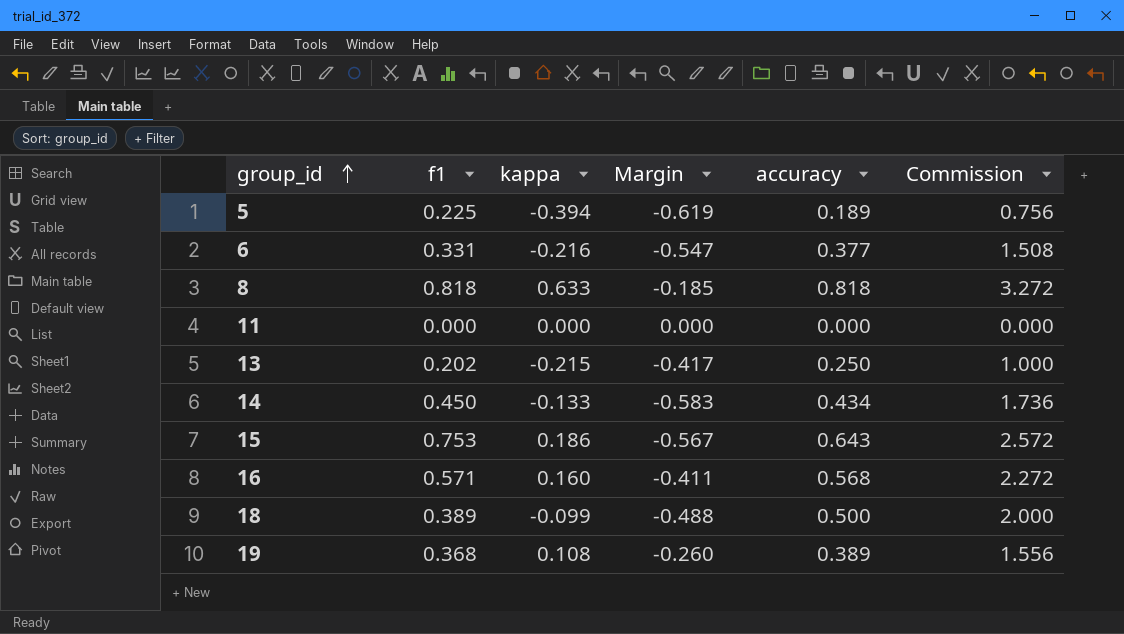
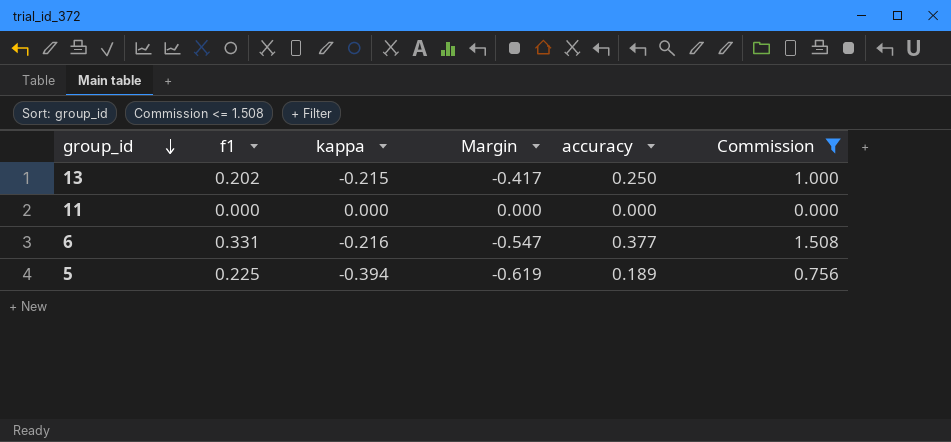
filter: none -> Commission <= 1.508
row order: group_id ascending -> group_id descending

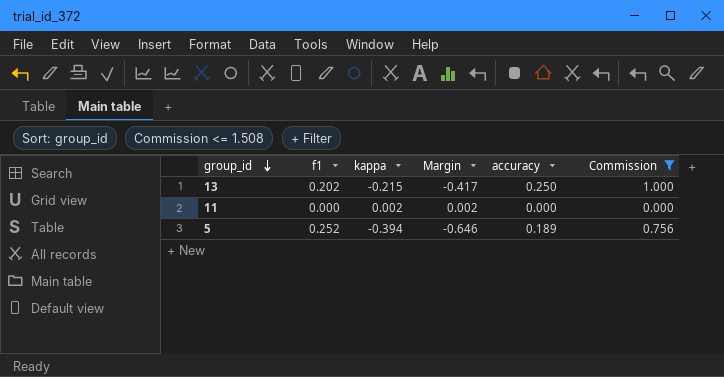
row 6: 0.331 | -0.216 | -0.547 | 0.377 | 1.508 -> none
11 | kappa: 0.000 -> 0.002
11 | Margin: 0.000 -> 0.002
5 | f1: 0.225 -> 0.252
5 | Margin: -0.619 -> -0.646

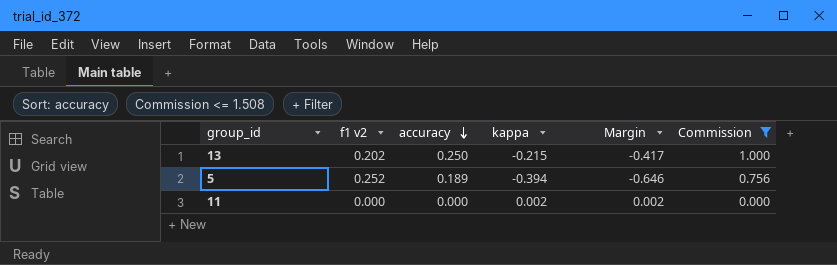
row order: group_id descending -> accuracy descending
column name: f1 -> f1 v2
column accuracy | position: 5 -> 3

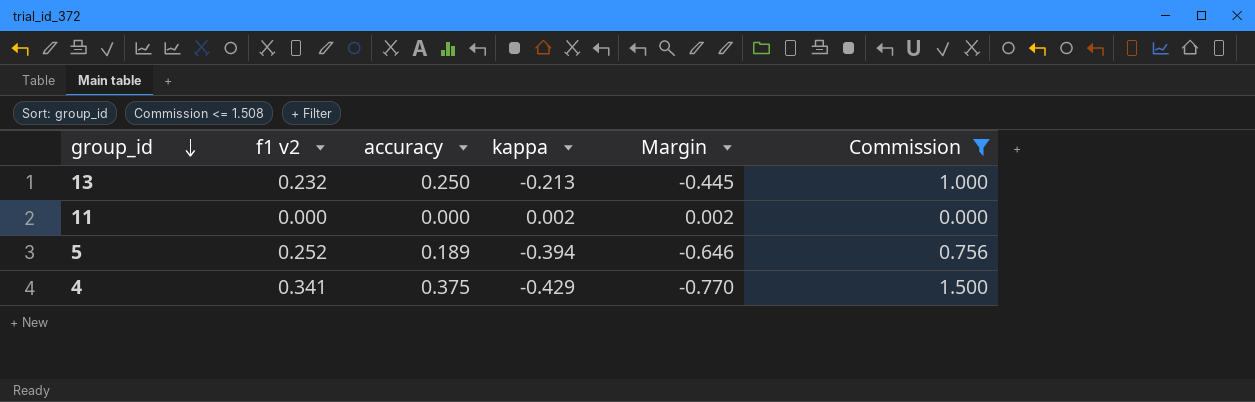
row order: accuracy descending -> group_id descending
13 | f1 v2: 0.202 -> 0.232
13 | kappa: -0.215 -> -0.213
13 | Margin: -0.417 -> -0.445
row 4: none -> 0.341 | 0.375 | -0.429 | -0.770 | 1.500

